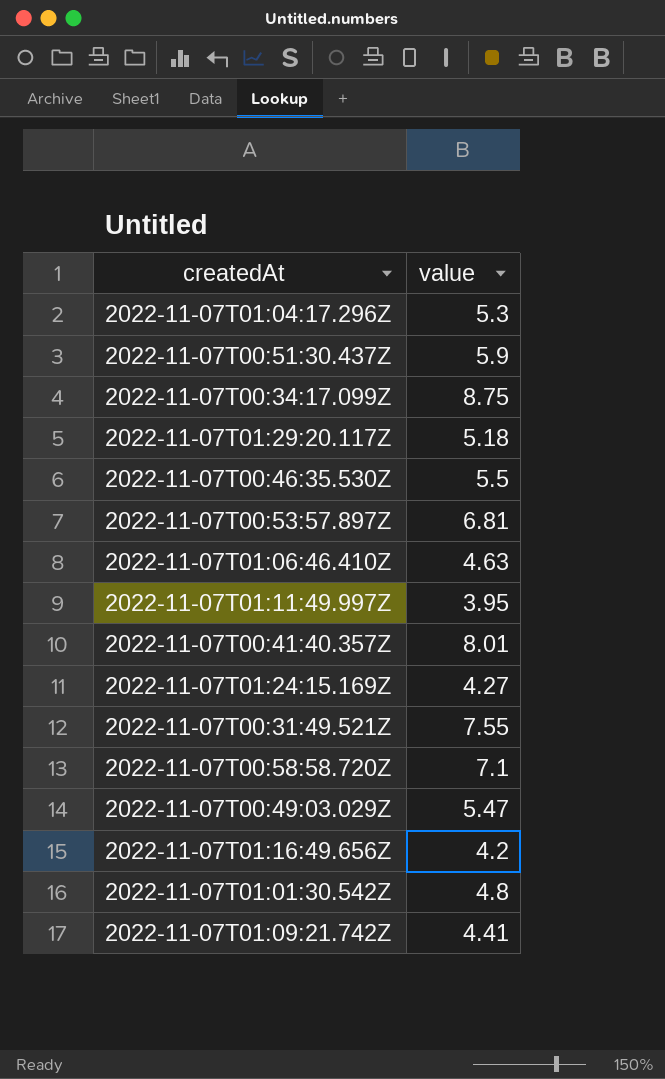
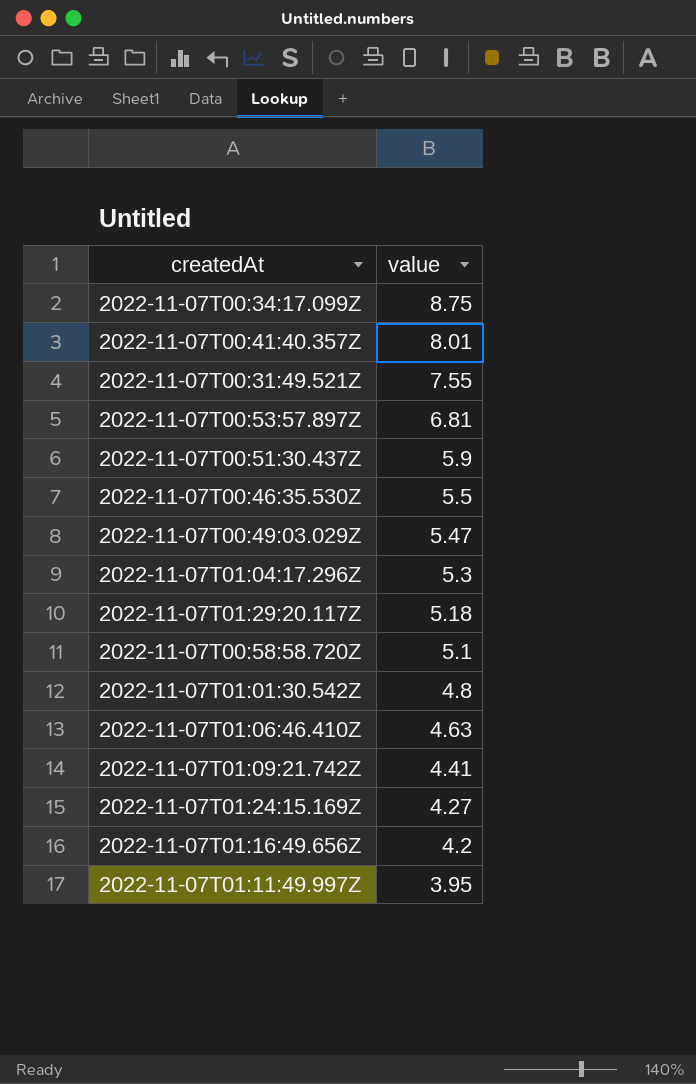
row order: none -> value descending
2022-11-07T00:58:58.720Z | value: 7.1 -> 5.1

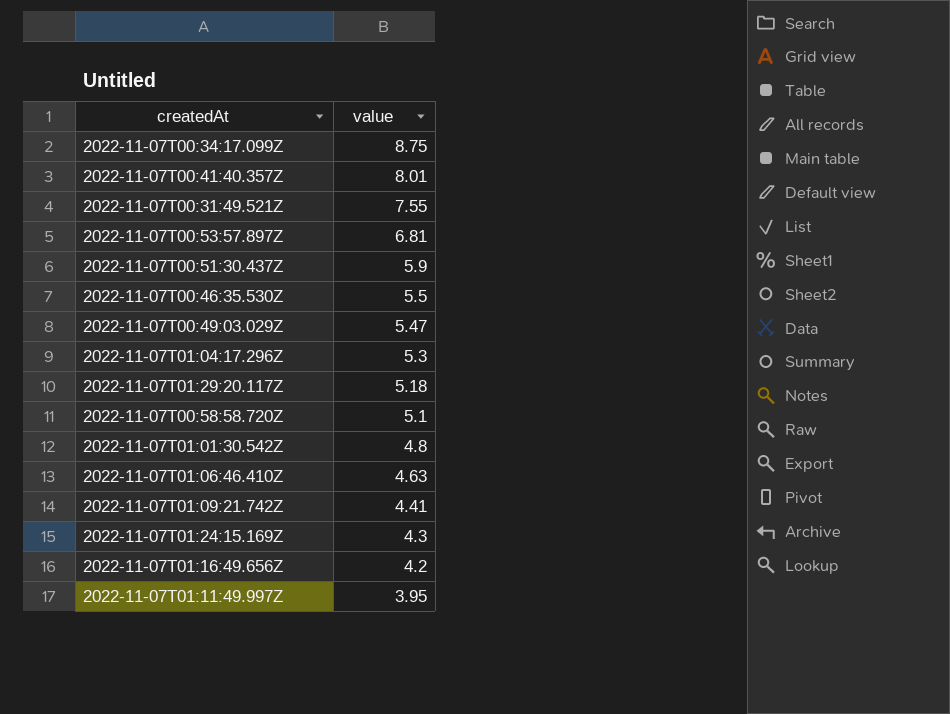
2022-11-07T01:24:15.169Z | value: 4.27 -> 4.3

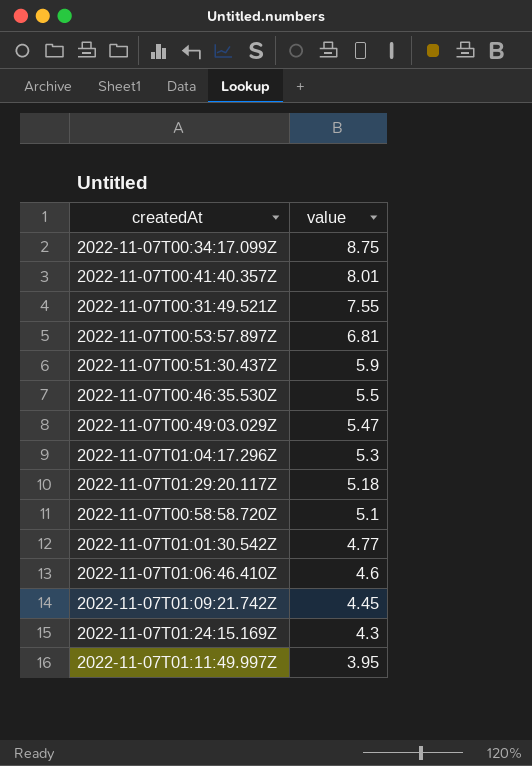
row 2022-11-07T01:16:49.656Z: 4.2 -> none
2022-11-07T01:01:30.542Z | value: 4.8 -> 4.77
2022-11-07T01:06:46.410Z | value: 4.63 -> 4.6
2022-11-07T01:09:21.742Z | value: 4.41 -> 4.45

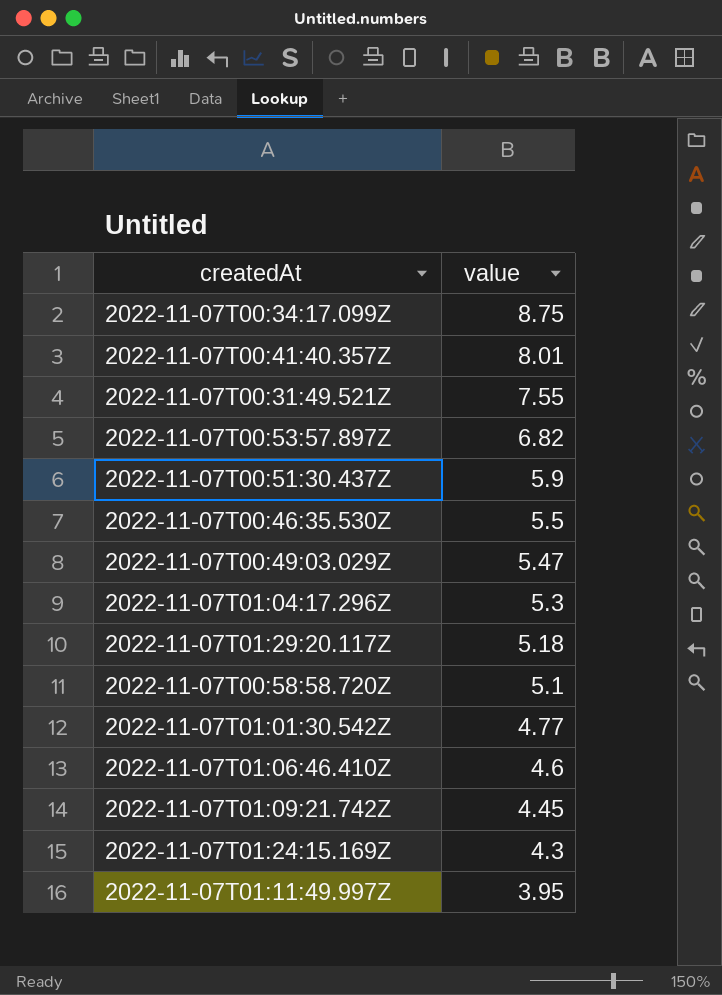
2022-11-07T00:53:57.897Z | value: 6.81 -> 6.82

